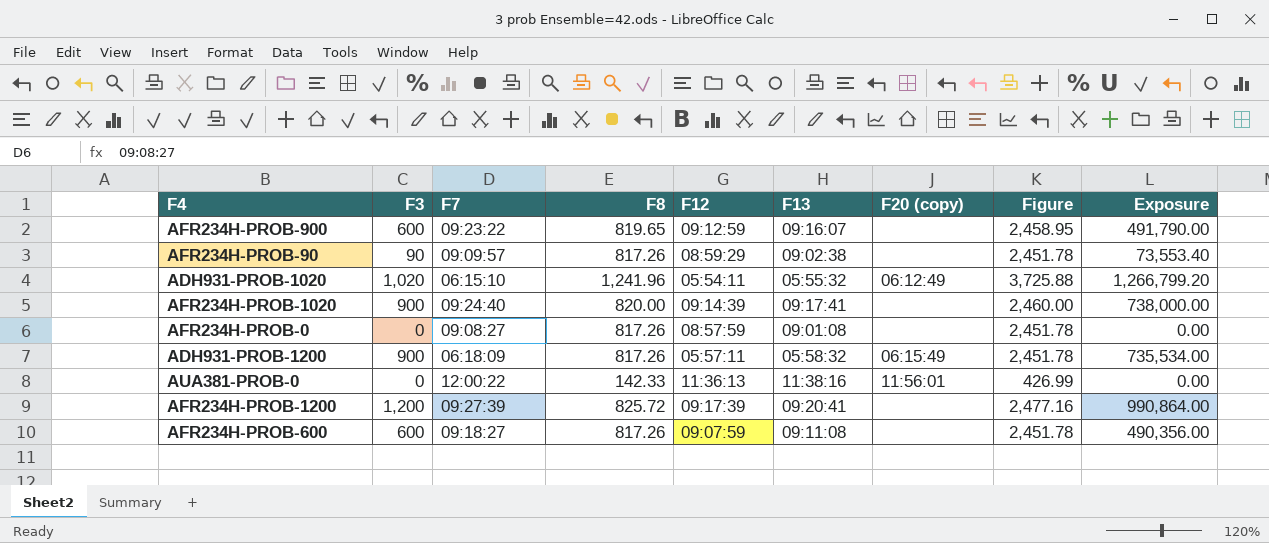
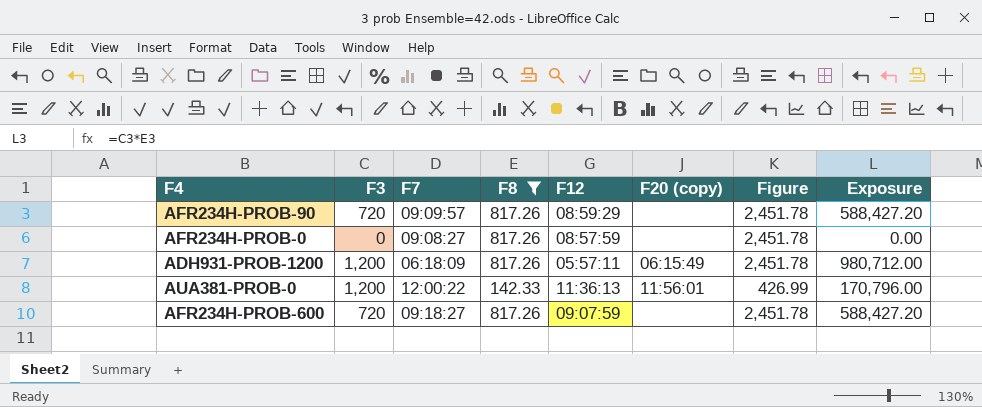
filter: none -> F8 <= 817.26
column F13 | position: 6 -> none
AFR234H-PROB-90 | F3: 90 -> 720
AFR234H-PROB-90 | Exposure: 73,553.40 -> 588,427.20
ADH931-PROB-1200 | F3: 900 -> 1,200
ADH931-PROB-1200 | Exposure: 735,534.00 -> 980,712.00
AUA381-PROB-0 | F3: 0 -> 1,200
AUA381-PROB-0 | Exposure: 0.00 -> 170,796.00
AFR234H-PROB-600 | F3: 600 -> 720
AFR234H-PROB-600 | Exposure: 490,356.00 -> 588,427.20

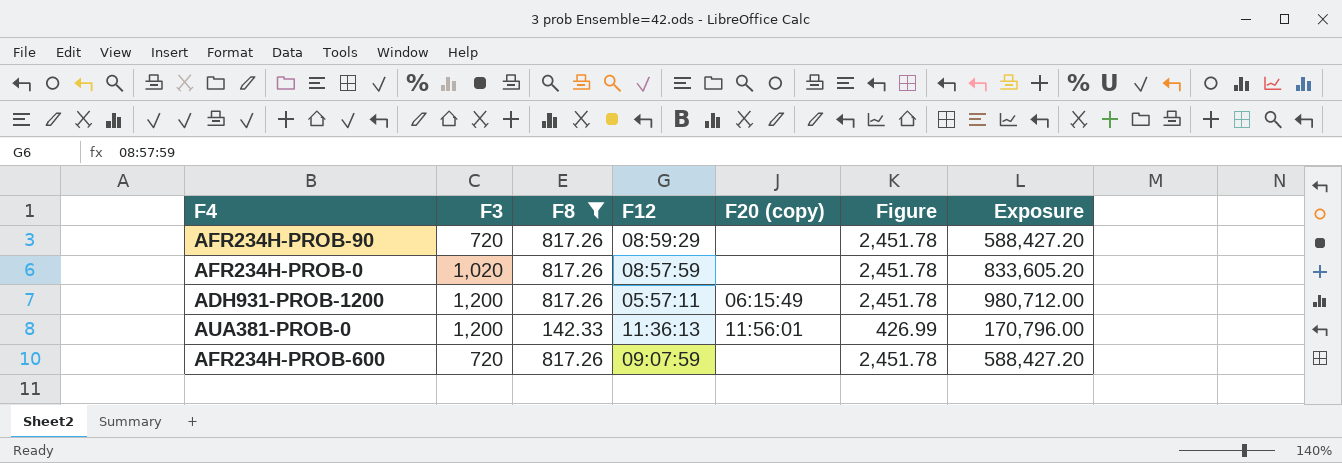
column F7 | position: 3 -> none
AFR234H-PROB-0 | F3: 0 -> 1,020
AFR234H-PROB-0 | Exposure: 0.00 -> 833,605.20

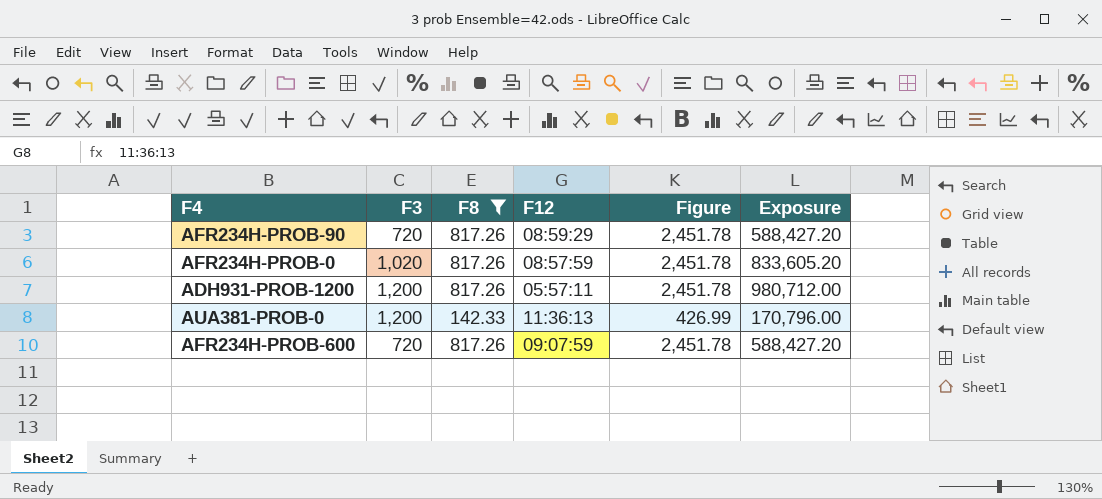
column F20 (copy) | position: 5 -> none

